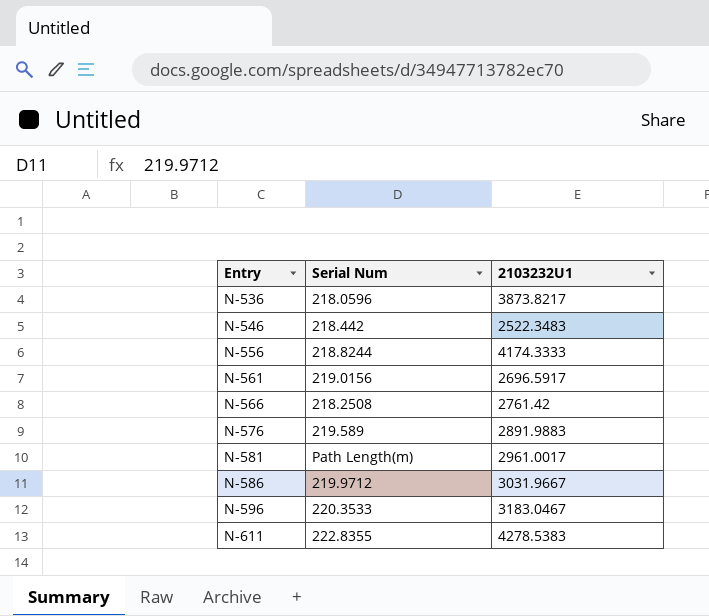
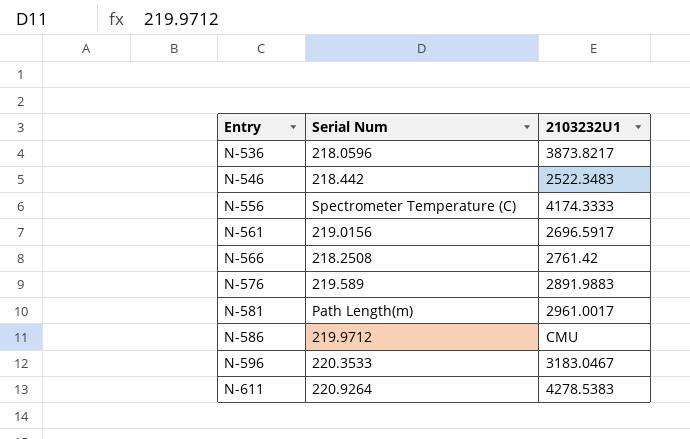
N-556 | Serial Num: 218.8244 -> Spectrometer Temperature (C)
N-586 | 2103232U1: 3031.9667 -> CMU
N-611 | Serial Num: 222.8355 -> 220.9264

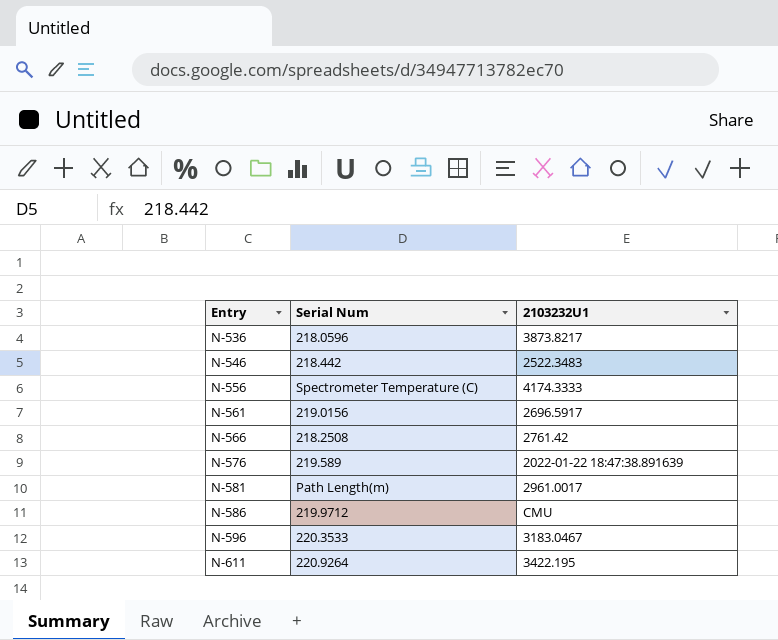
N-576 | 2103232U1: 2891.9883 -> 2022-01-22 18:47:38.891639
N-611 | 2103232U1: 4278.5383 -> 3422.195

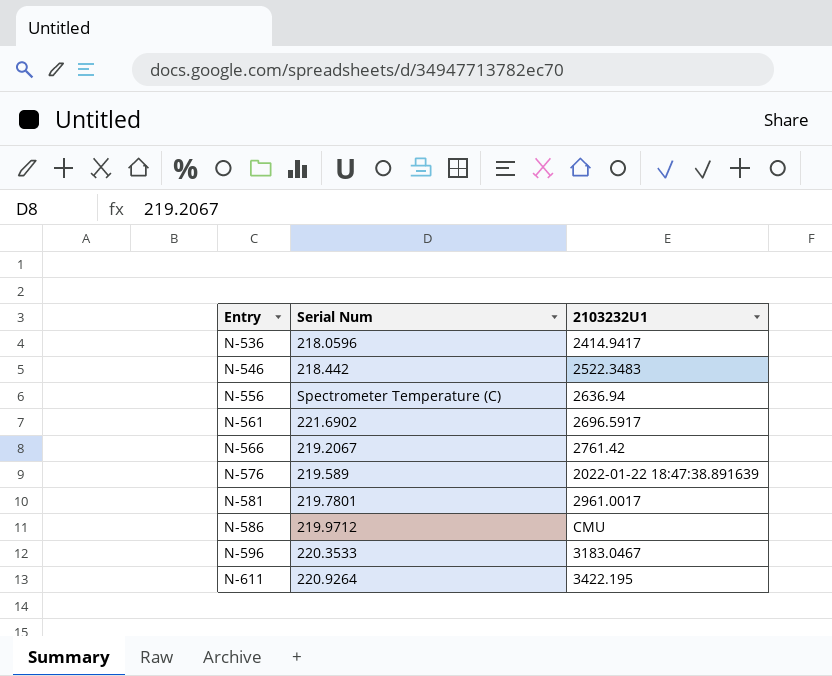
N-536 | 2103232U1: 3873.8217 -> 2414.9417
N-556 | 2103232U1: 4174.3333 -> 2636.94
N-561 | Serial Num: 219.0156 -> 221.6902
N-566 | Serial Num: 218.2508 -> 219.2067
N-581 | Serial Num: Path Length(m) -> 219.7801

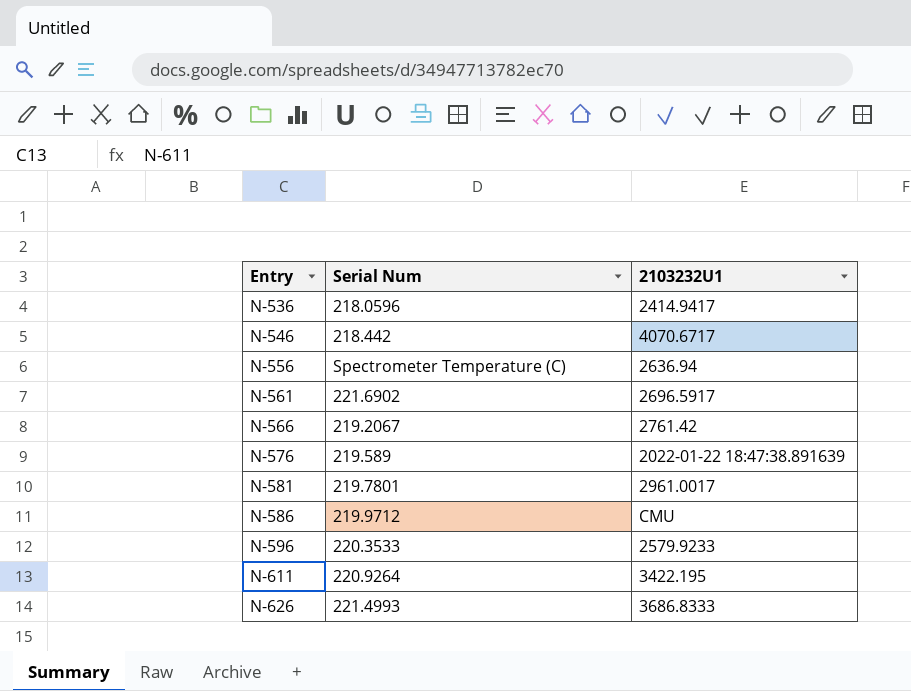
N-546 | 2103232U1: 2522.3483 -> 4070.6717
N-596 | 2103232U1: 3183.0467 -> 2579.9233
row N-626: none -> 221.4993 | 3686.8333

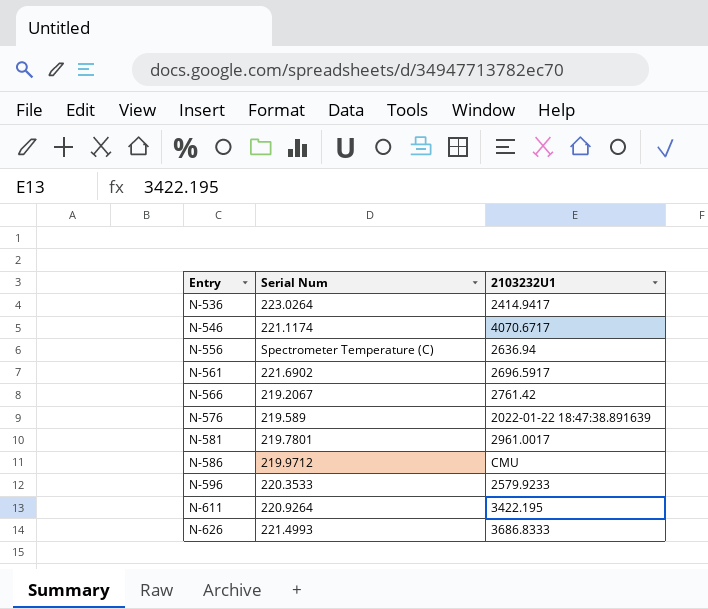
N-536 | Serial Num: 218.0596 -> 223.0264
N-546 | Serial Num: 218.442 -> 221.1174

